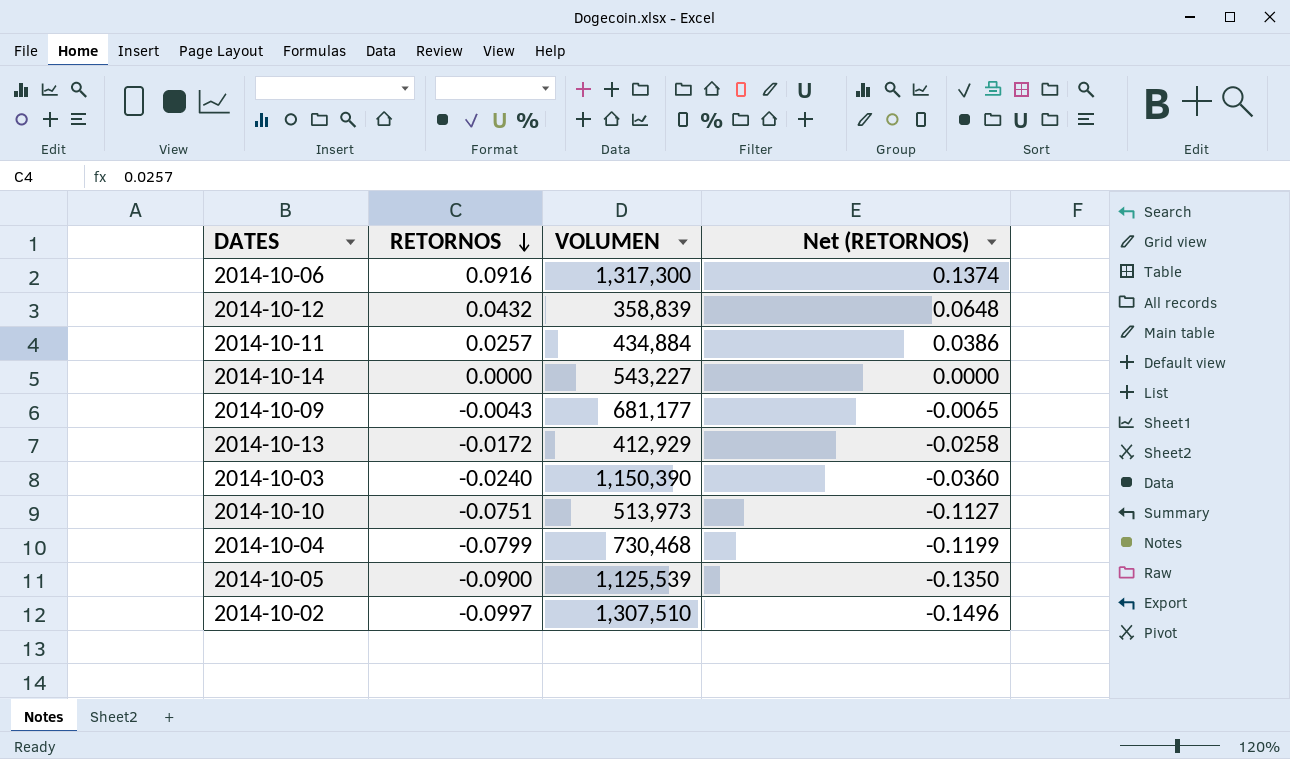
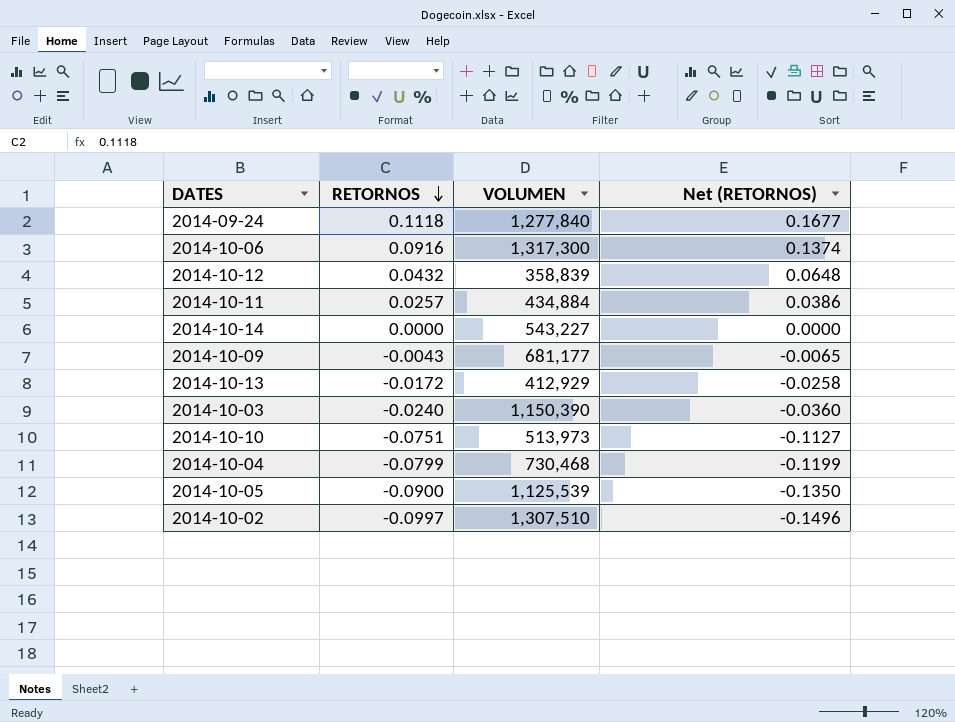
row 2014-09-24: none -> 0.1118 | 1,277,840 | 0.1677

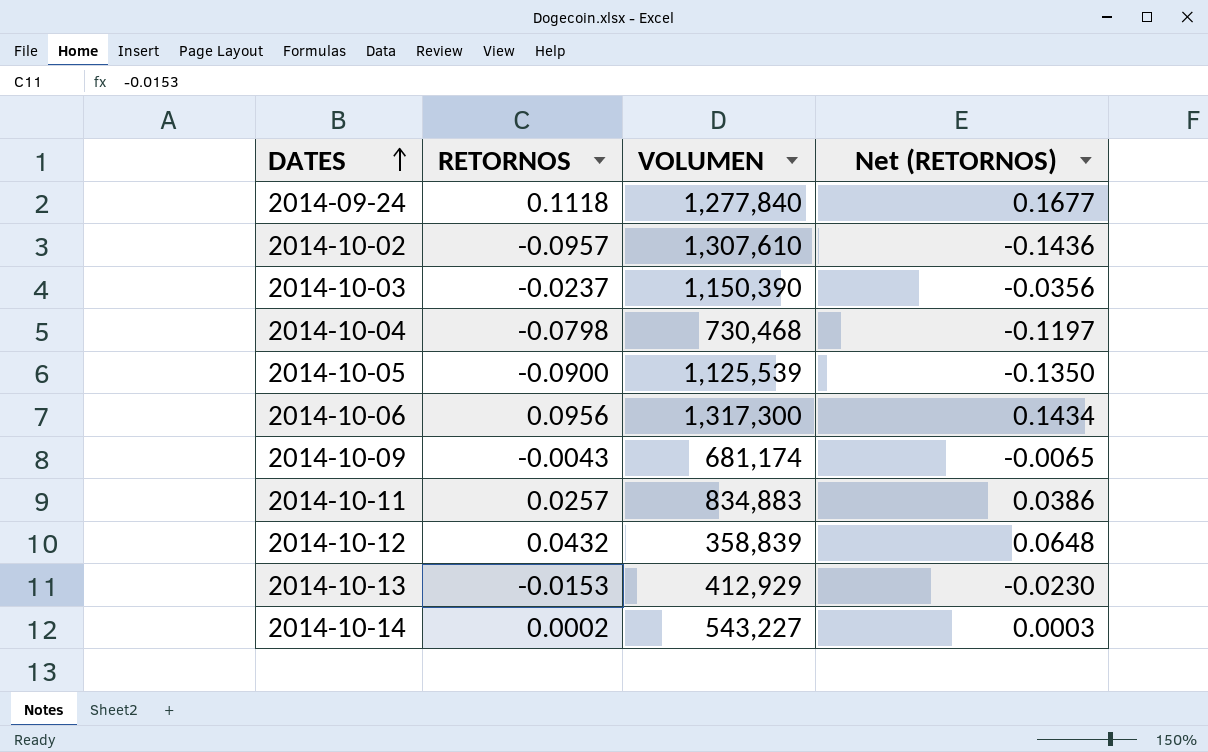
row order: RETORNOS descending -> DATES ascending
row 2014-10-10: -0.0751 | 513,973 | -0.1127 -> none
2014-10-02 | RETORNOS: -0.0997 -> -0.0957
2014-10-02 | VOLUMEN: 1,307,510 -> 1,307,610
2014-10-02 | Net (RETORNOS): -0.1496 -> -0.1436
2014-10-03 | RETORNOS: -0.0240 -> -0.0237
2014-10-03 | Net (RETORNOS): -0.0360 -> -0.0356
2014-10-04 | RETORNOS: -0.0799 -> -0.0798
2014-10-04 | Net (RETORNOS): -0.1199 -> -0.1197
2014-10-06 | RETORNOS: 0.0916 -> 0.0956
2014-10-06 | Net (RETORNOS): 0.1374 -> 0.1434
2014-10-09 | VOLUMEN: 681,177 -> 681,174
2014-10-11 | VOLUMEN: 434,884 -> 834,883
2014-10-13 | RETORNOS: -0.0172 -> -0.0153
2014-10-13 | Net (RETORNOS): -0.0258 -> -0.0230
2014-10-14 | RETORNOS: 0.0000 -> 0.0002
2014-10-14 | Net (RETORNOS): 0.0000 -> 0.0003

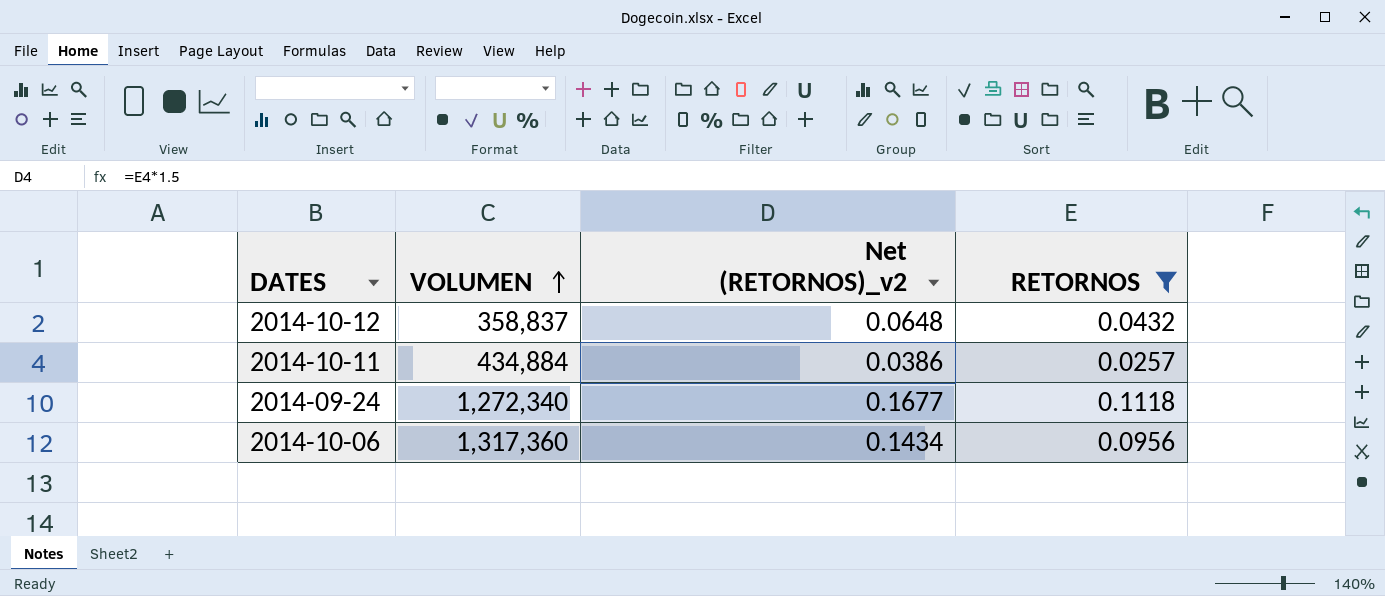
filter: none -> RETORNOS >= 0.0257
row order: DATES ascending -> VOLUMEN ascending
column name: Net (RETORNOS) -> Net (RETORNOS)_v2
column RETORNOS | position: 2 -> 4
2014-10-12 | VOLUMEN: 358,839 -> 358,837
2014-10-11 | VOLUMEN: 834,883 -> 434,884
2014-09-24 | VOLUMEN: 1,277,840 -> 1,272,340
2014-10-06 | VOLUMEN: 1,317,300 -> 1,317,360

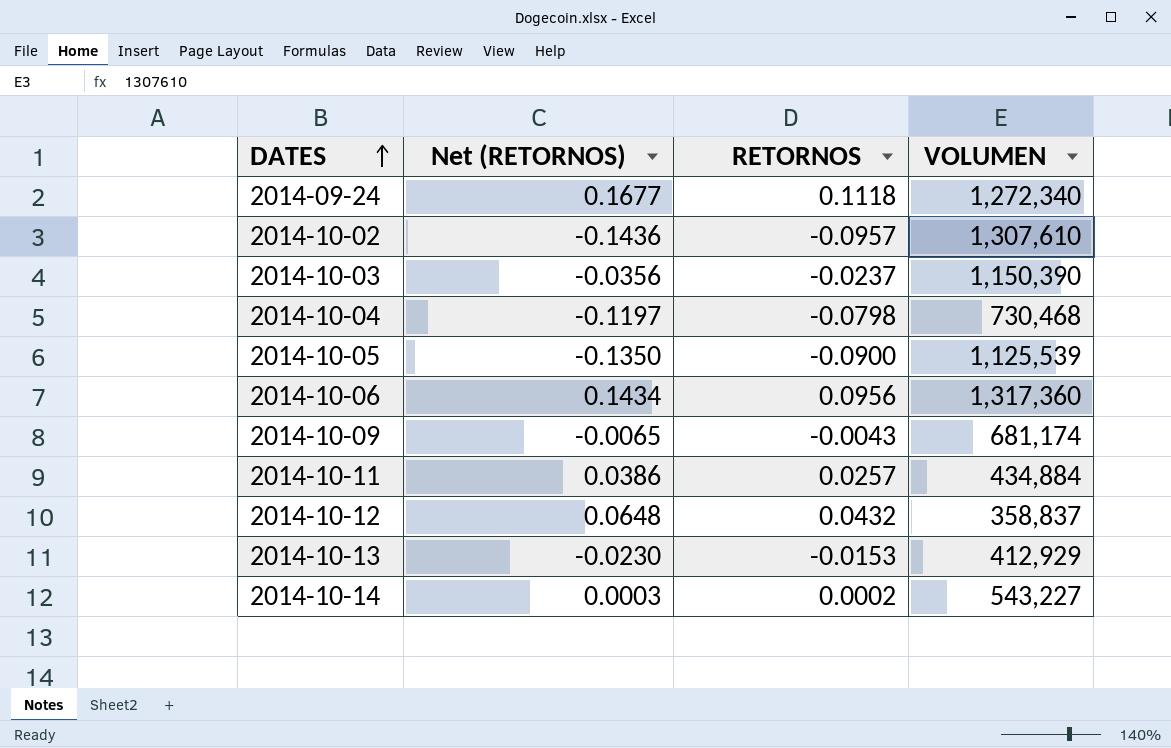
filter: RETORNOS >= 0.0257 -> none
row order: VOLUMEN ascending -> DATES ascending
column name: Net (RETORNOS)_v2 -> Net (RETORNOS)
column VOLUMEN | position: 2 -> 4

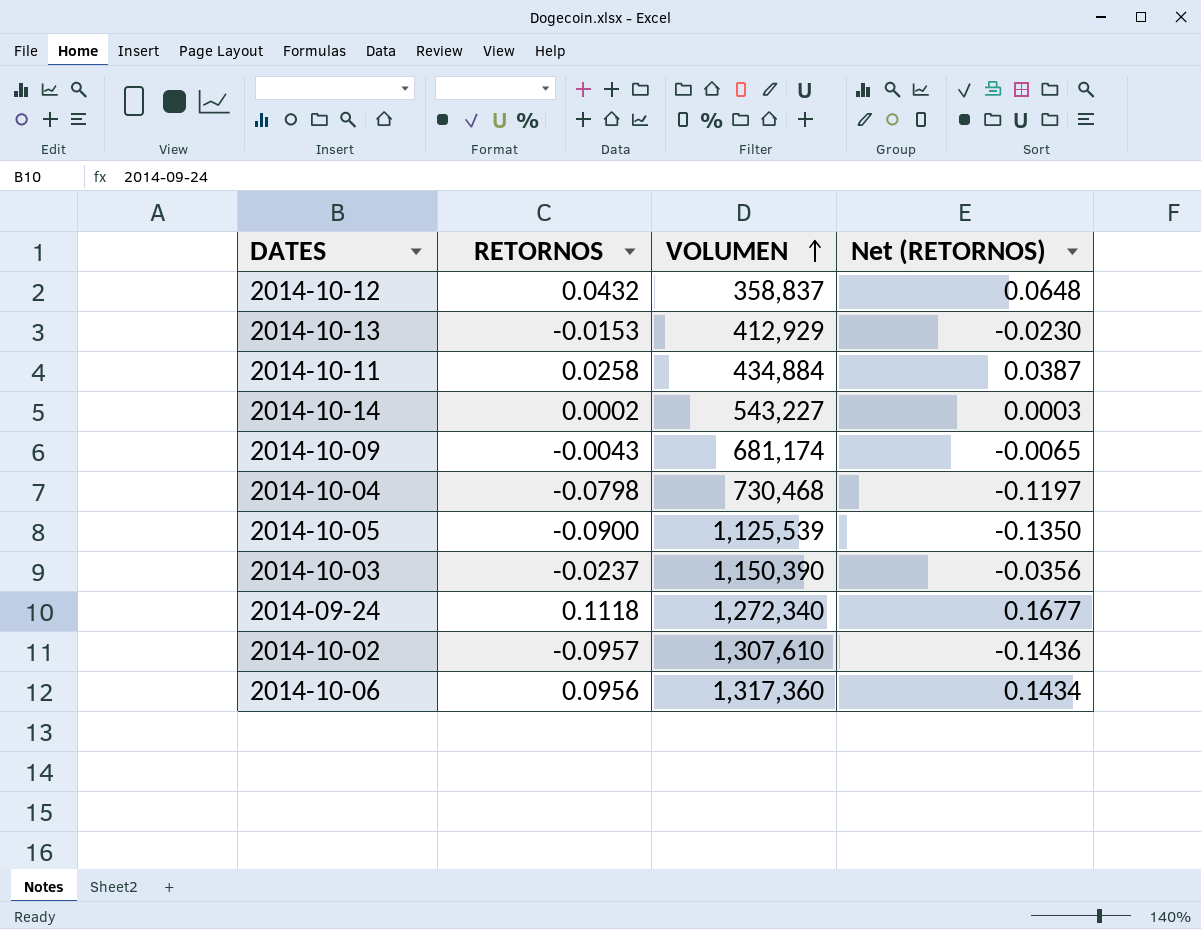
row order: DATES ascending -> VOLUMEN ascending
column Net (RETORNOS) | position: 2 -> 4
2014-10-11 | RETORNOS: 0.0257 -> 0.0258
2014-10-11 | Net (RETORNOS): 0.0386 -> 0.0387

